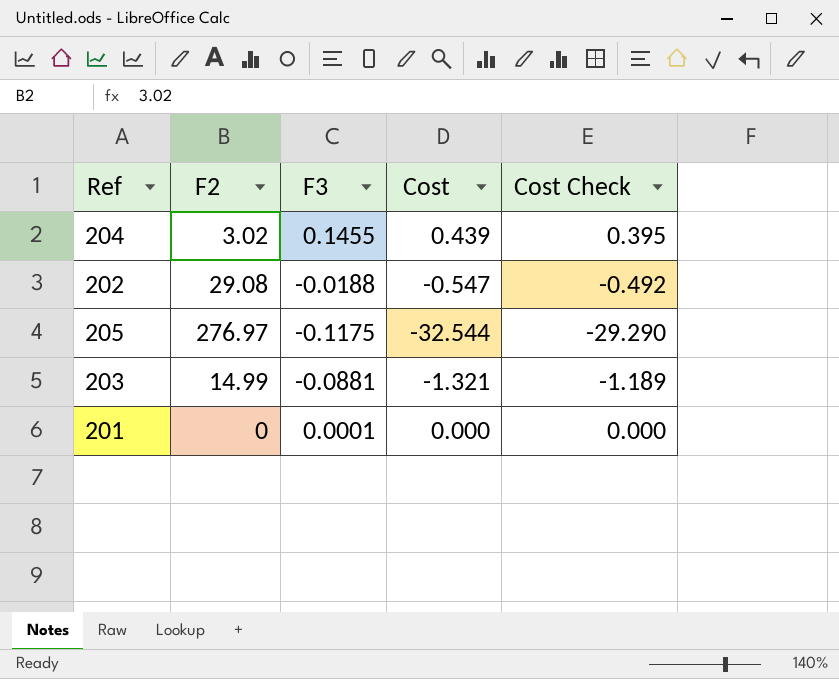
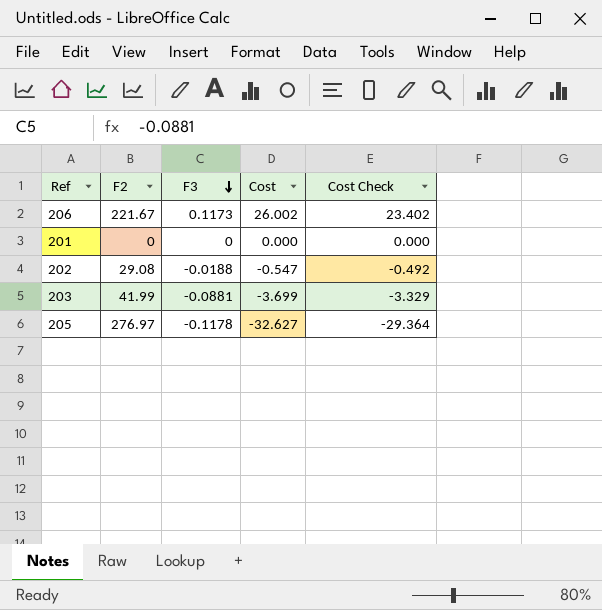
row order: none -> F3 descending
row 204: 3.02 | 0.1455 | 0.439 | 0.395 -> none
row 206: none -> 221.67 | 0.1173 | 26.002 | 23.402
201 | F3: 0.0001 -> 0
203 | F2: 14.99 -> 41.99
203 | Cost: -1.321 -> -3.699
203 | Cost Check: -1.189 -> -3.329
205 | F3: -0.1175 -> -0.1178
205 | Cost: -32.544 -> -32.627
205 | Cost Check: -29.290 -> -29.364

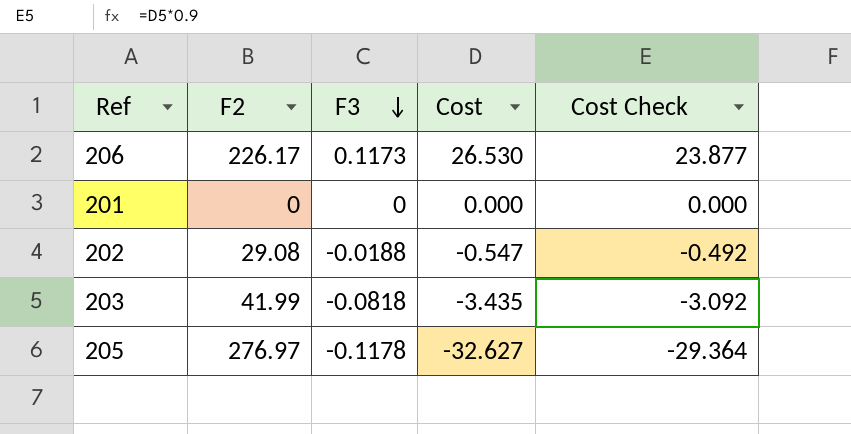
206 | F2: 221.67 -> 226.17
206 | Cost: 26.002 -> 26.530
206 | Cost Check: 23.402 -> 23.877
203 | F3: -0.0881 -> -0.0818
203 | Cost: -3.699 -> -3.435
203 | Cost Check: -3.329 -> -3.092

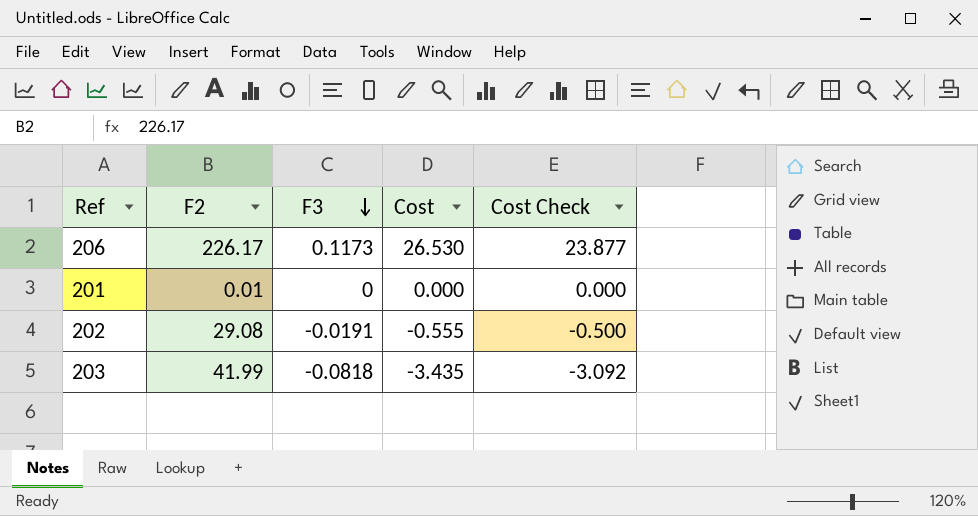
row 205: 276.97 | -0.1178 | -32.627 | -29.364 -> none
201 | F2: 0 -> 0.01
202 | F3: -0.0188 -> -0.0191
202 | Cost: -0.547 -> -0.555
202 | Cost Check: -0.492 -> -0.500

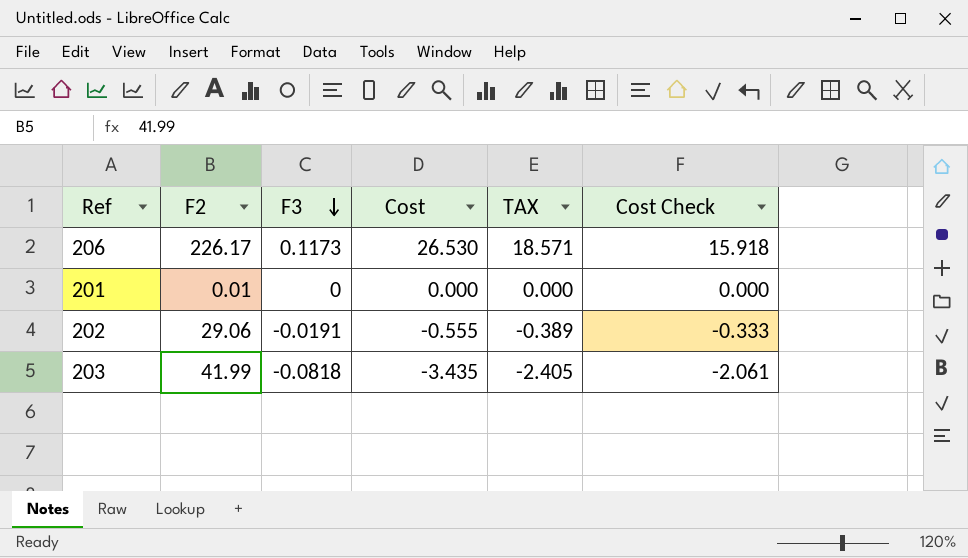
column TAX | formula: none -> [Cost] * 0.7
column Cost Check | formula: [Cost] * 0.9 -> [Cost] * 0.6
202 | F2: 29.08 -> 29.06

